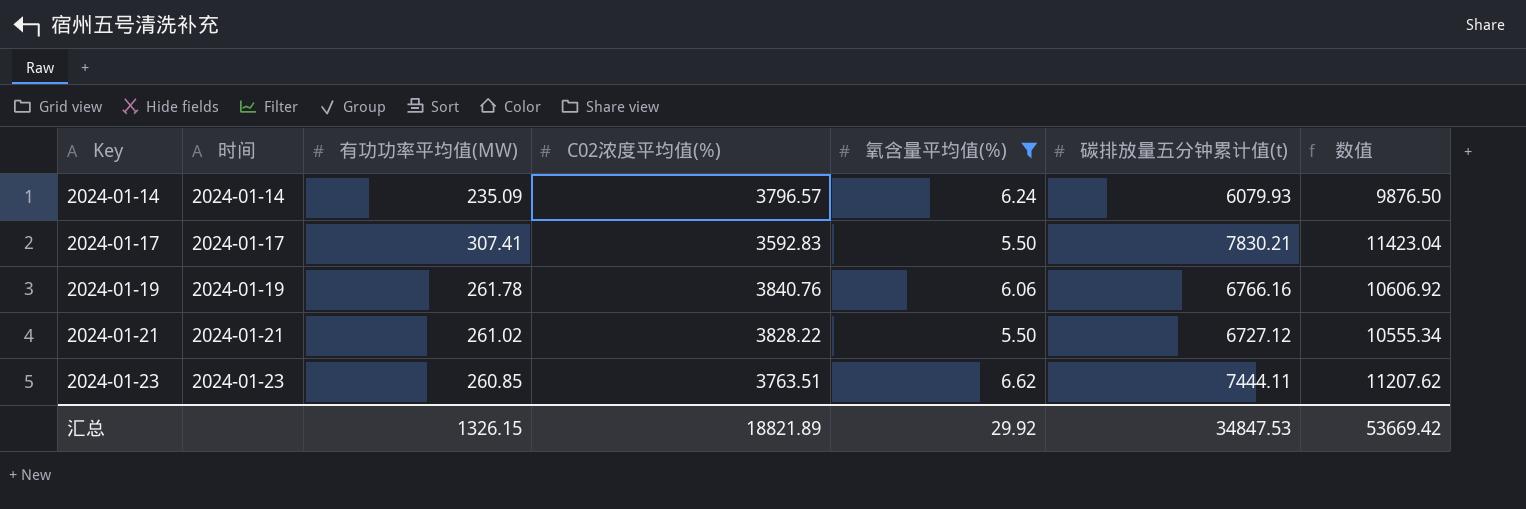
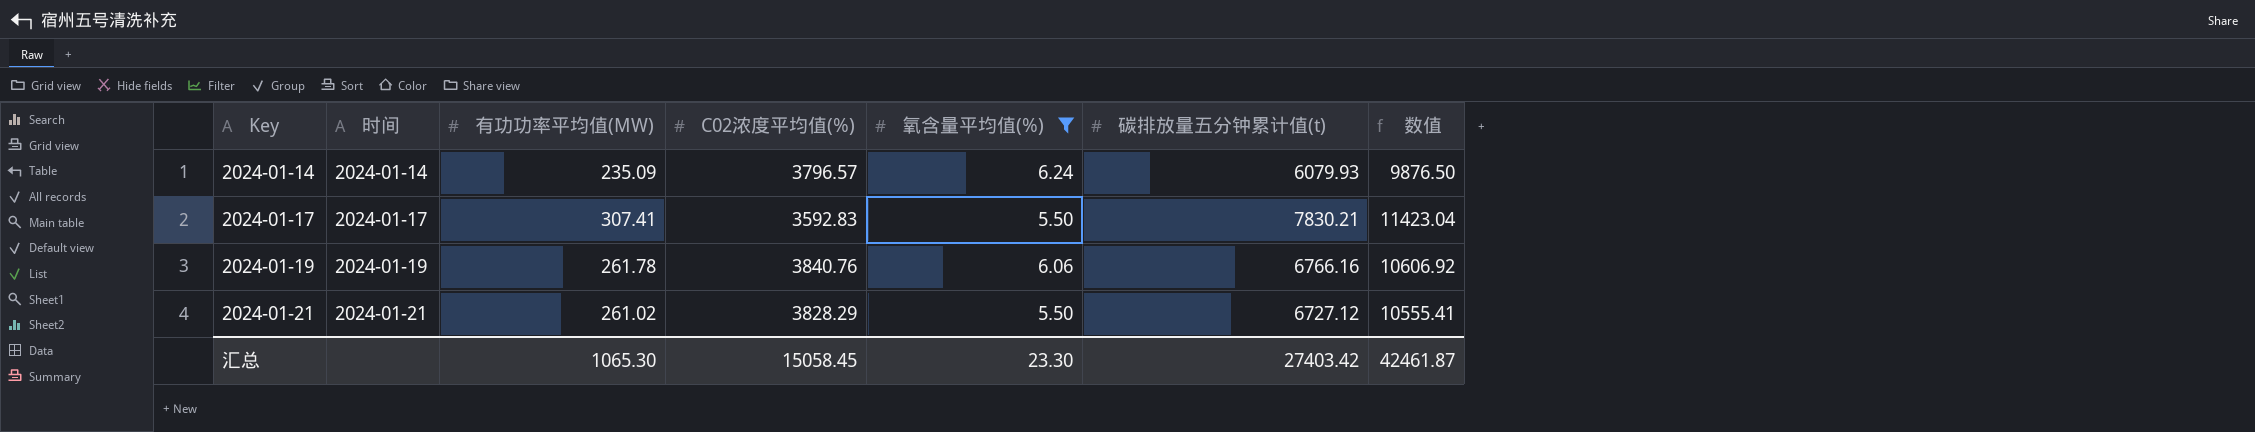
row 2024-01-23: 2024-01-23 | 260.85 | 3763.51 | 6.62 | 7444.11 | 11207.62 -> none
2024-01-21 | C02浓度平均值(%): 3828.22 -> 3828.29
2024-01-21 | 数值: 10555.34 -> 10555.41
汇总 | 有功功率平均值(MW): 1326.15 -> 1065.30
汇总 | C02浓度平均值(%): 18821.89 -> 15058.45
汇总 | 氧含量平均值(%): 29.92 -> 23.30
汇总 | 碳排放量五分钟累计值(t): 34847.53 -> 27403.42
汇总 | 数值: 53669.42 -> 42461.87

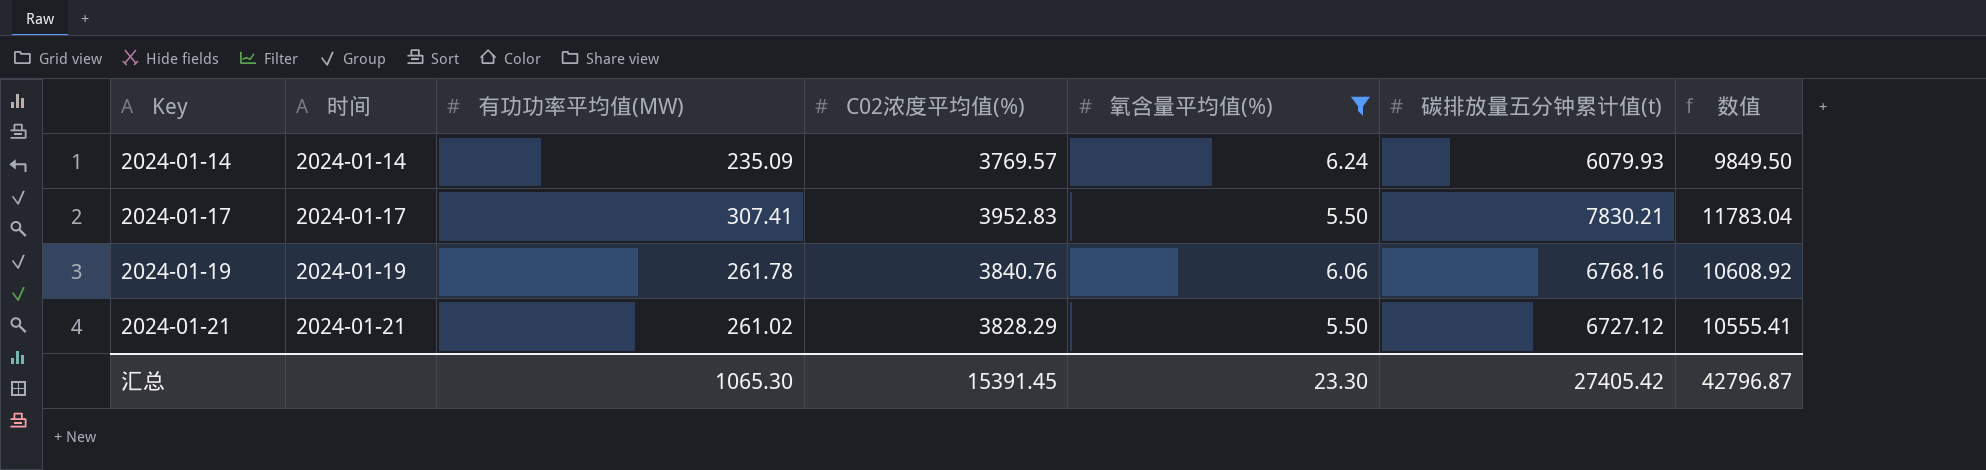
2024-01-14 | C02浓度平均值(%): 3796.57 -> 3769.57
2024-01-14 | 数值: 9876.50 -> 9849.50
2024-01-17 | C02浓度平均值(%): 3592.83 -> 3952.83
2024-01-17 | 数值: 11423.04 -> 11783.04
2024-01-19 | 碳排放量五分钟累计值(t): 6766.16 -> 6768.16
2024-01-19 | 数值: 10606.92 -> 10608.92
汇总 | C02浓度平均值(%): 15058.45 -> 15391.45
汇总 | 碳排放量五分钟累计值(t): 27403.42 -> 27405.42
汇总 | 数值: 42461.87 -> 42796.87

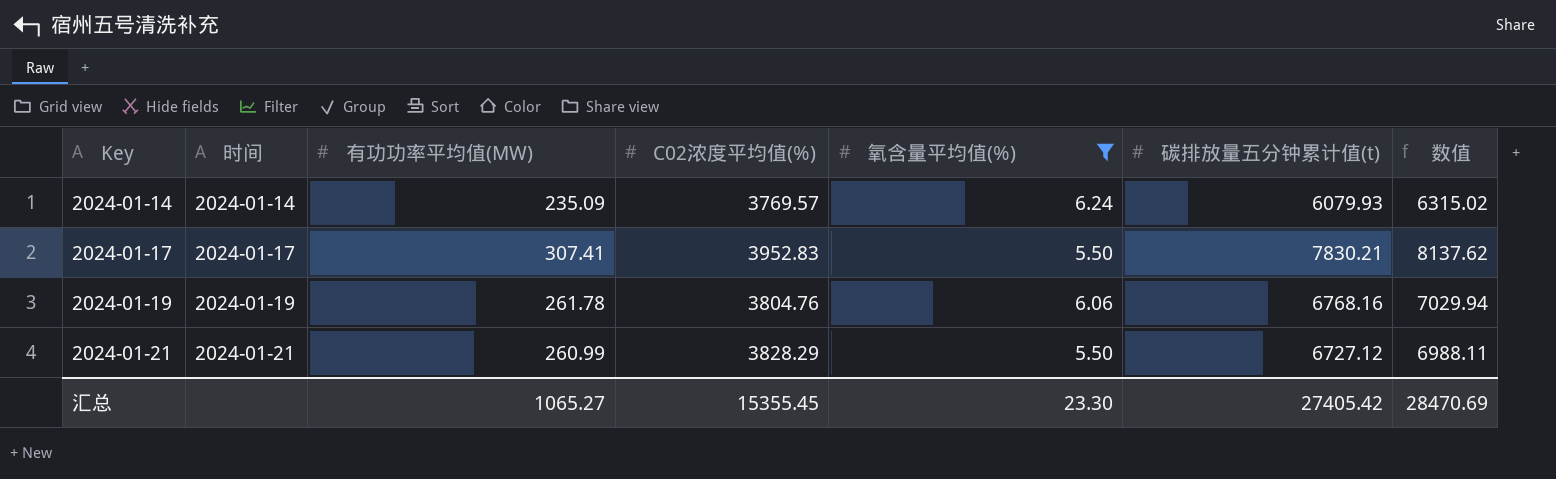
column 数值 | formula: [C02浓度平均值(%)] + [碳排放量五分钟累计值(t)] -> [有功功率平均值(MW)] + [碳排放量五分钟累计值(t)]
2024-01-19 | C02浓度平均值(%): 3840.76 -> 3804.76
2024-01-21 | 有功功率平均值(MW): 261.02 -> 260.99
汇总 | 有功功率平均值(MW): 1065.30 -> 1065.27
汇总 | C02浓度平均值(%): 15391.45 -> 15355.45
汇总 | 数值: 42796.87 -> 28470.69

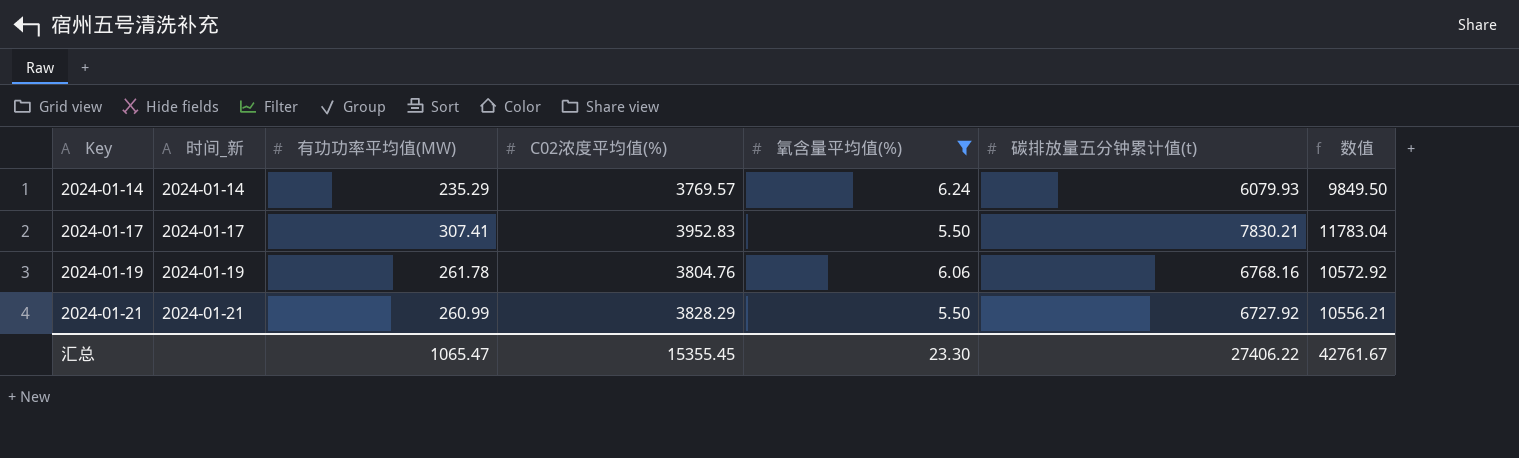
column name: 时间 -> 时间_新
column 数值 | formula: [有功功率平均值(MW)] + [碳排放量五分钟累计值(t)] -> [C02浓度平均值(%)] + [碳排放量五分钟累计值(t)]
2024-01-14 | 有功功率平均值(MW): 235.09 -> 235.29
2024-01-21 | 碳排放量五分钟累计值(t): 6727.12 -> 6727.92
汇总 | 有功功率平均值(MW): 1065.27 -> 1065.47
汇总 | 碳排放量五分钟累计值(t): 27405.42 -> 27406.22
汇总 | 数值: 28470.69 -> 42761.67

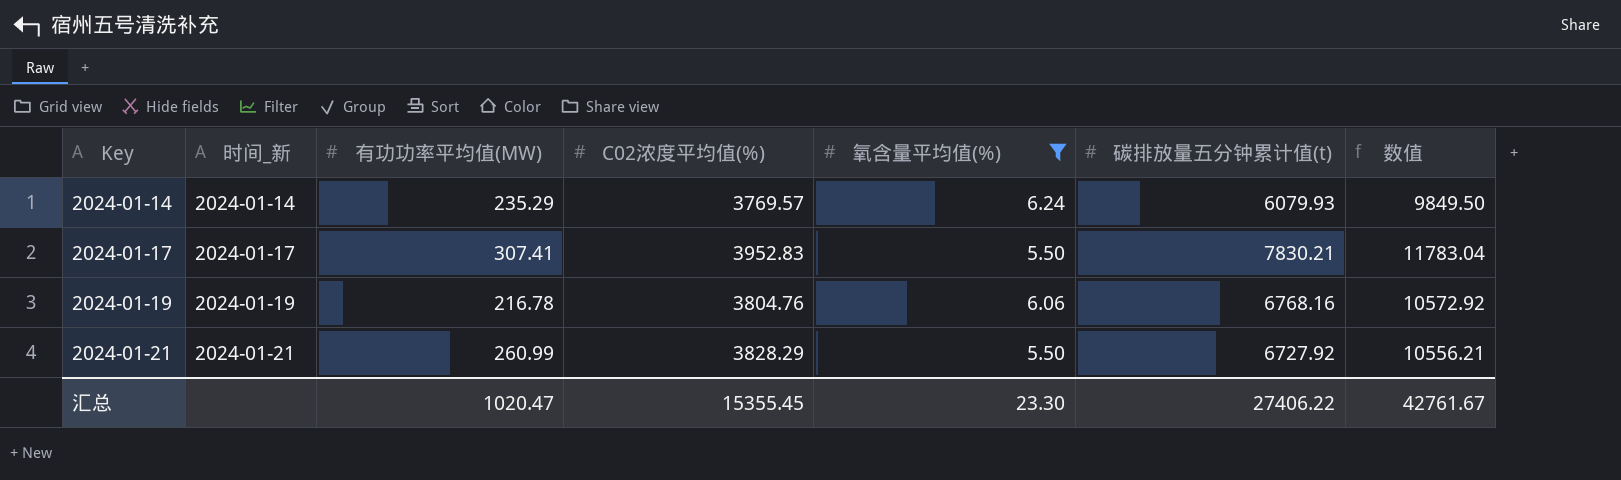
2024-01-19 | 有功功率平均值(MW): 261.78 -> 216.78
汇总 | 有功功率平均值(MW): 1065.47 -> 1020.47

